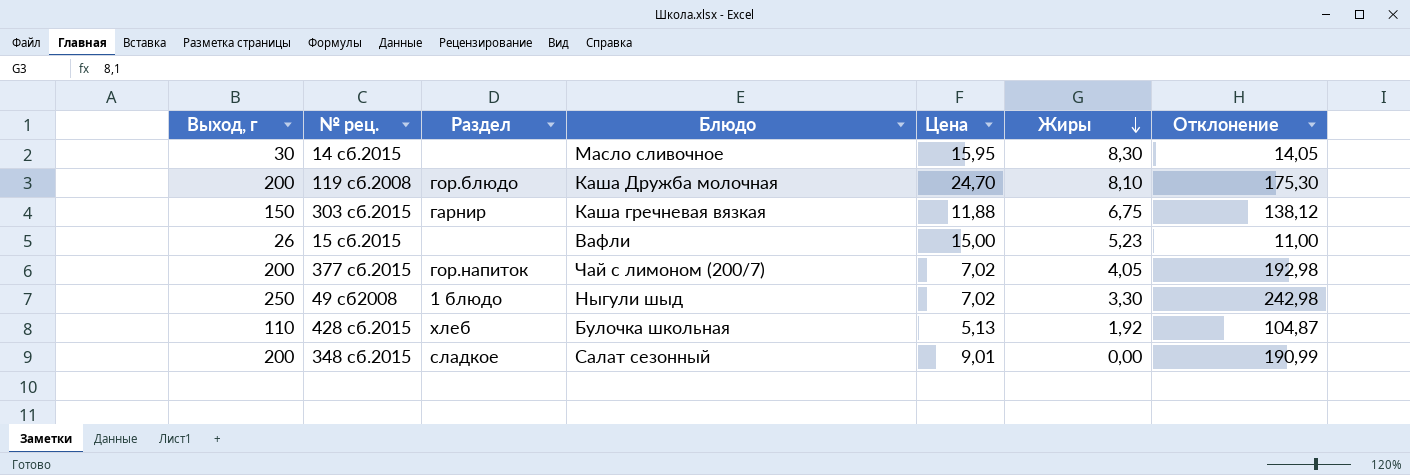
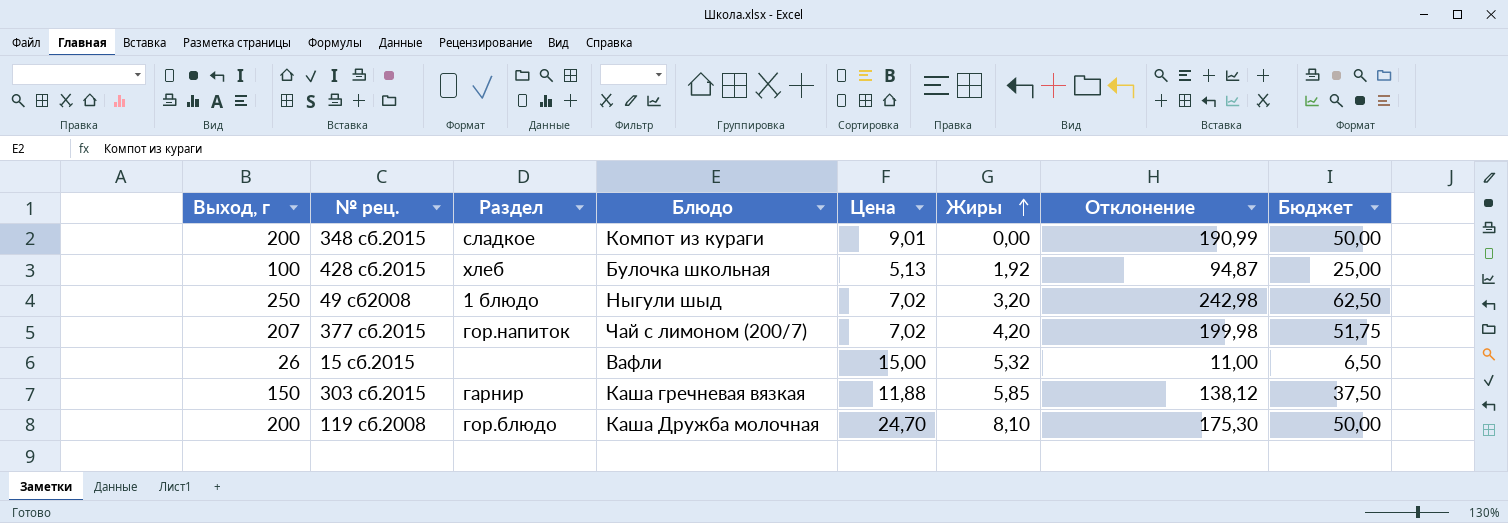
row order: Жиры descending -> Жиры ascending
column Бюджет | formula: none -> [Выход, г] * 0,25
row 14 сб.2015: 30 | none | Масло сливочное | 15,95 | 8,30 | 14,05 -> none
348 сб.2015 | Блюдо: Салат сезонный -> Компот из кураги
428 сб.2015 | Выход, г: 110 -> 100
428 сб.2015 | Отклонение: 104,87 -> 94,87
49 сб2008 | Жиры: 3,30 -> 3,20
377 сб.2015 | Выход, г: 200 -> 207
377 сб.2015 | Жиры: 4,05 -> 4,20
377 сб.2015 | Отклонение: 192,98 -> 199,98
15 сб.2015 | Жиры: 5,23 -> 5,32
303 сб.2015 | Жиры: 6,75 -> 5,85

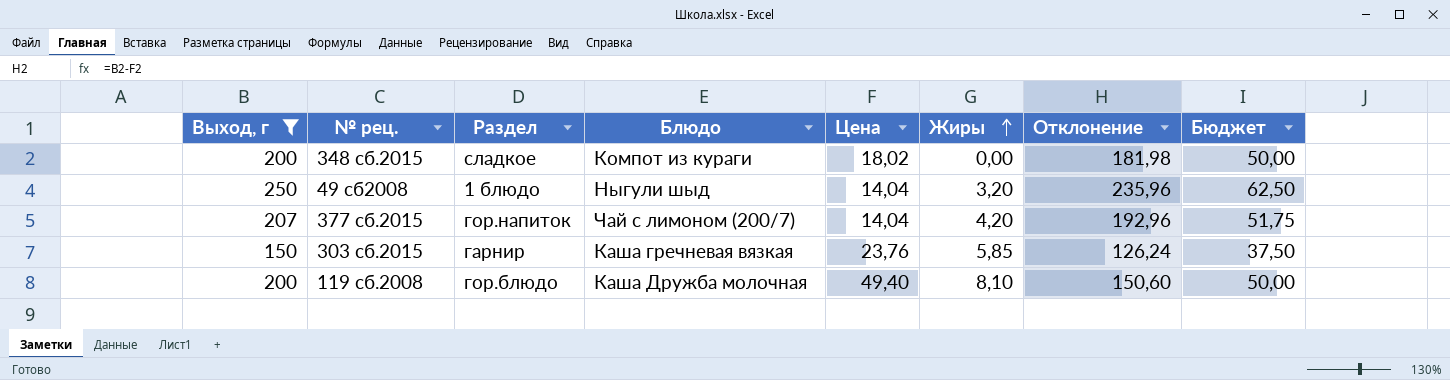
filter: none -> Выход, г >= 150
348 сб.2015 | Цена: 9,01 -> 18,02
348 сб.2015 | Отклонение: 190,99 -> 181,98
49 сб2008 | Цена: 7,02 -> 14,04
49 сб2008 | Отклонение: 242,98 -> 235,96
377 сб.2015 | Цена: 7,02 -> 14,04
377 сб.2015 | Отклонение: 199,98 -> 192,96
303 сб.2015 | Цена: 11,88 -> 23,76
303 сб.2015 | Отклонение: 138,12 -> 126,24
119 сб.2008 | Цена: 24,70 -> 49,40
119 сб.2008 | Отклонение: 175,30 -> 150,60

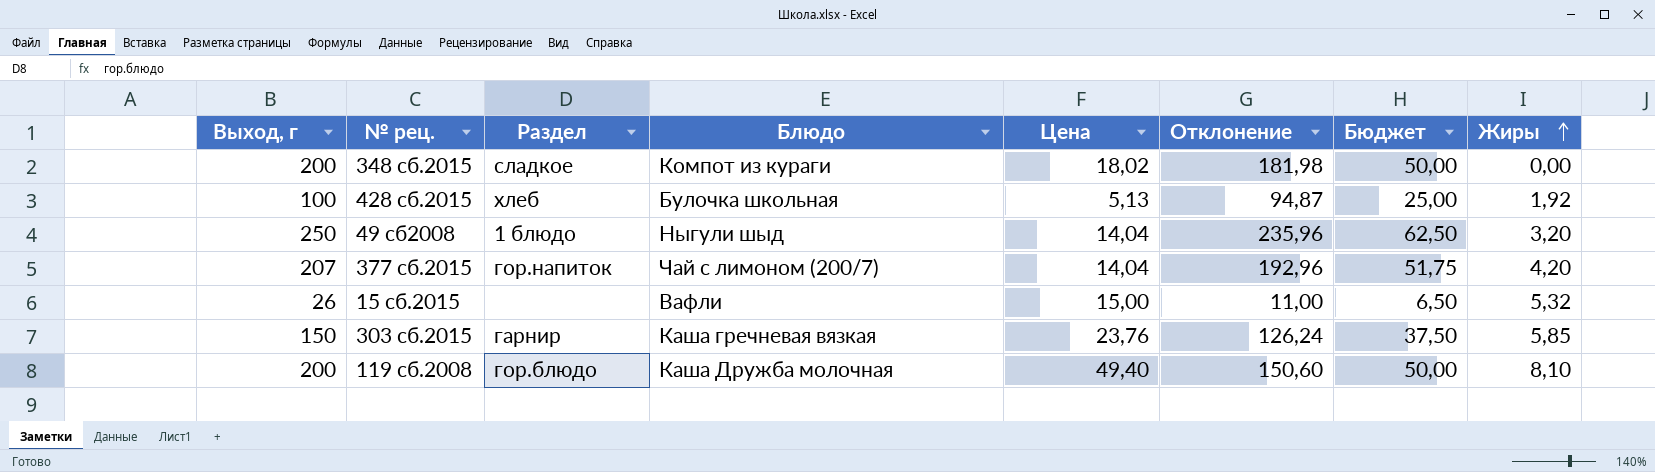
filter: Выход, г >= 150 -> none
column Жиры | position: 6 -> 8

